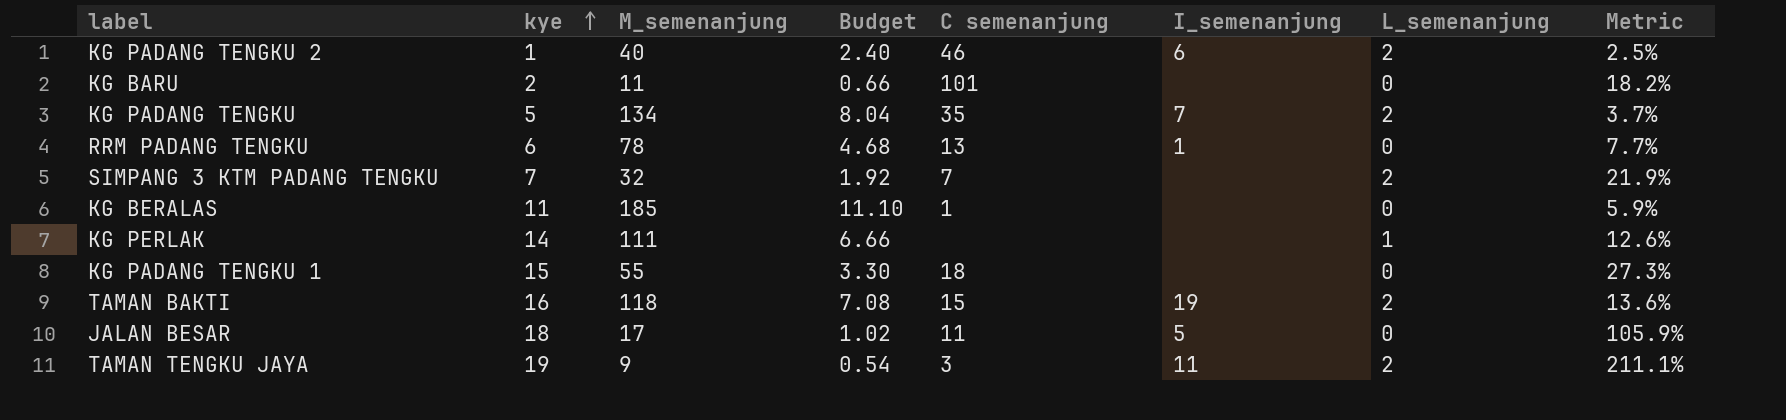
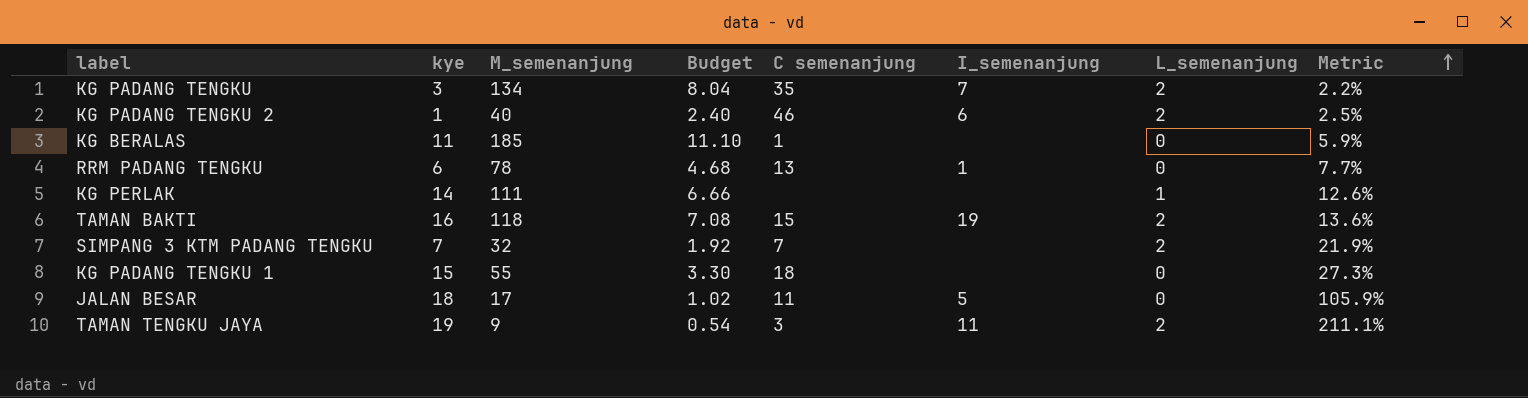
row order: kye ascending -> Metric ascending
row KG BARU: 2 | 11 | 0.66 | 101 | none | 0 | 18.2% -> none
KG PADANG TENGKU | kye: 5 -> 3
KG PADANG TENGKU | Metric: 3.7% -> 2.2%

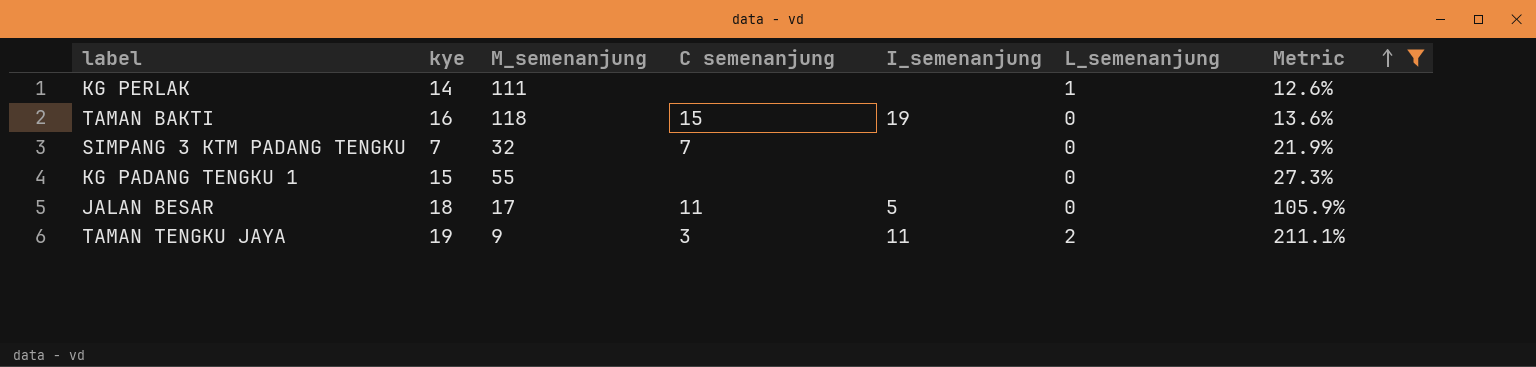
filter: none -> Metric >= 12.6%
column Budget | formula: [M_semenanjung] * 0.06 -> none
TAMAN BAKTI | L_semenanjung: 2 -> 0
SIMPANG 3 KTM PADANG TENGKU | L_semenanjung: 2 -> 0
KG PADANG TENGKU 1 | C semenanjung: 18 -> none

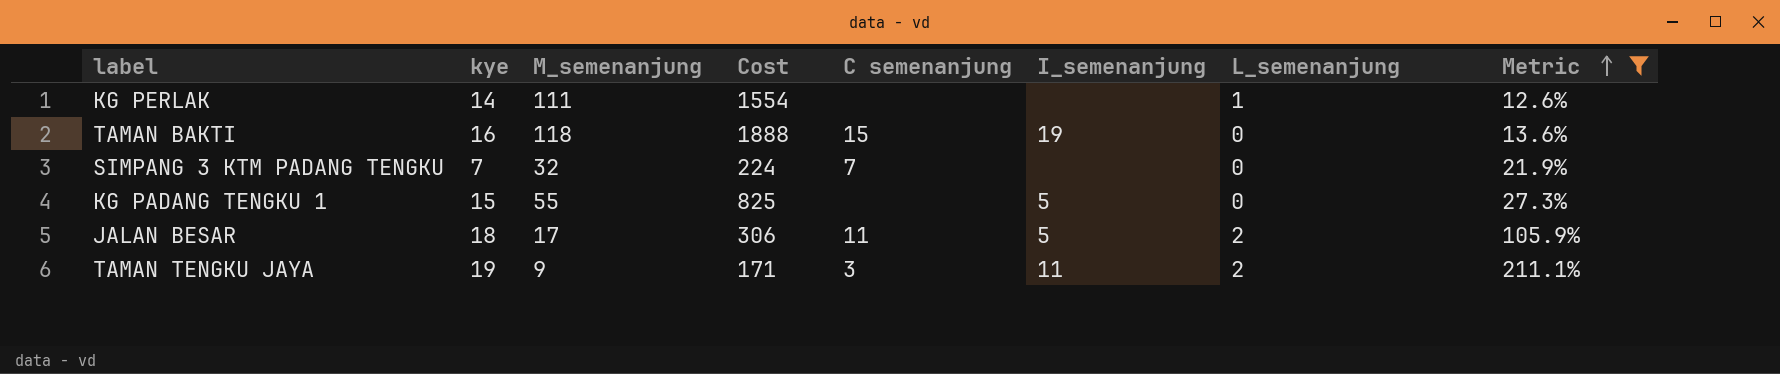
column Cost | formula: none -> [kye] * [M_semenanjung]
KG PADANG TENGKU 1 | I_semenanjung: none -> 5
JALAN BESAR | L_semenanjung: 0 -> 2

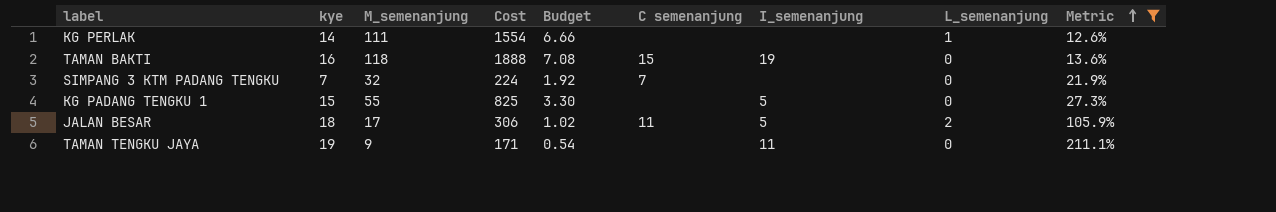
column Budget | formula: none -> [M_semenanjung] * 0.06
TAMAN TENGKU JAYA | C semenanjung: 3 -> none
TAMAN TENGKU JAYA | L_semenanjung: 2 -> 0

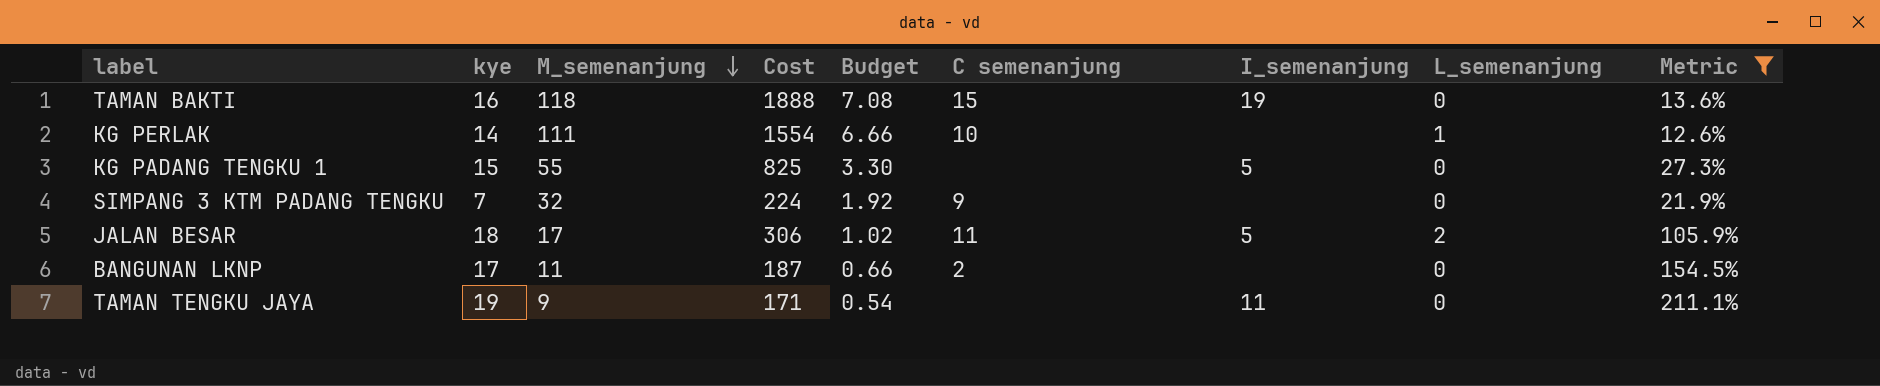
row order: Metric ascending -> M_semenanjung descending
KG PERLAK | C semenanjung: none -> 10
SIMPANG 3 KTM PADANG TENGKU | C semenanjung: 7 -> 9
row BANGUNAN LKNP: none -> 17 | 11 | 187 | 0.66 | 2 | none | 0 | 154.5%

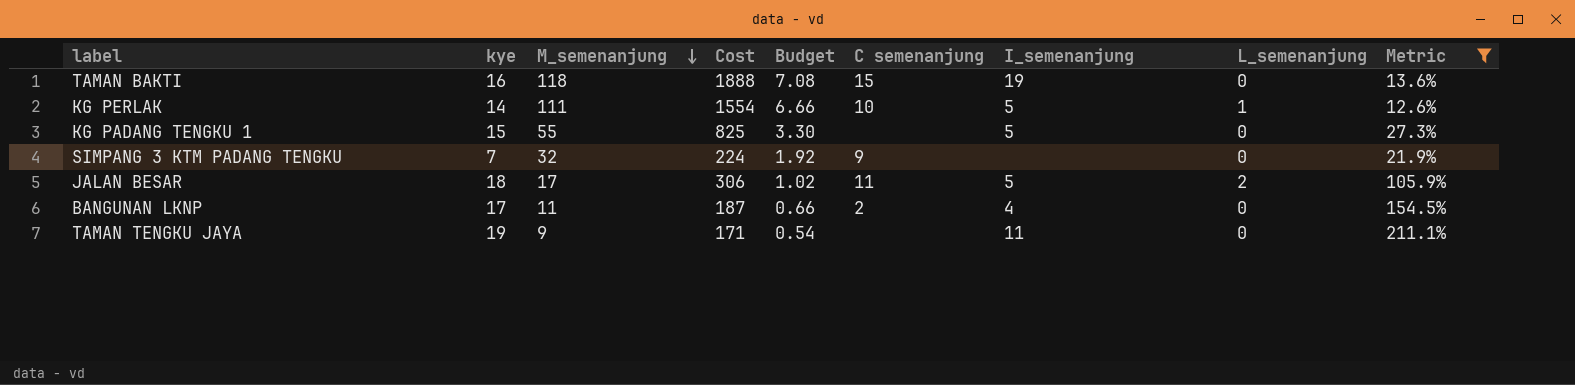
KG PERLAK | I_semenanjung: none -> 5
BANGUNAN LKNP | I_semenanjung: none -> 4

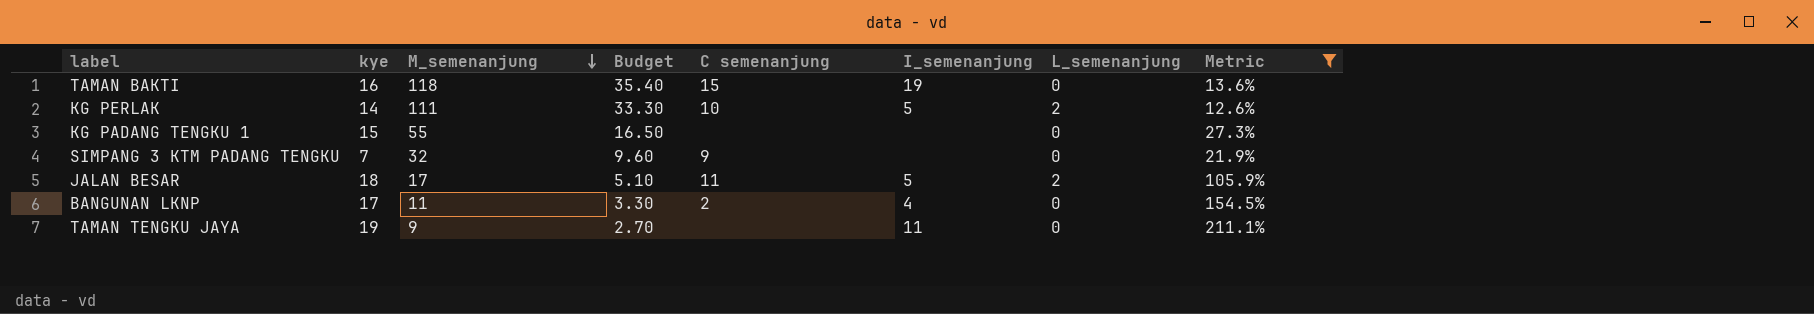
column Cost | formula: [kye] * [M_semenanjung] -> none
column Budget | formula: [M_semenanjung] * 0.06 -> [M_semenanjung] * 0.3
KG PERLAK | L_semenanjung: 1 -> 2
KG PADANG TENGKU 1 | I_semenanjung: 5 -> none

